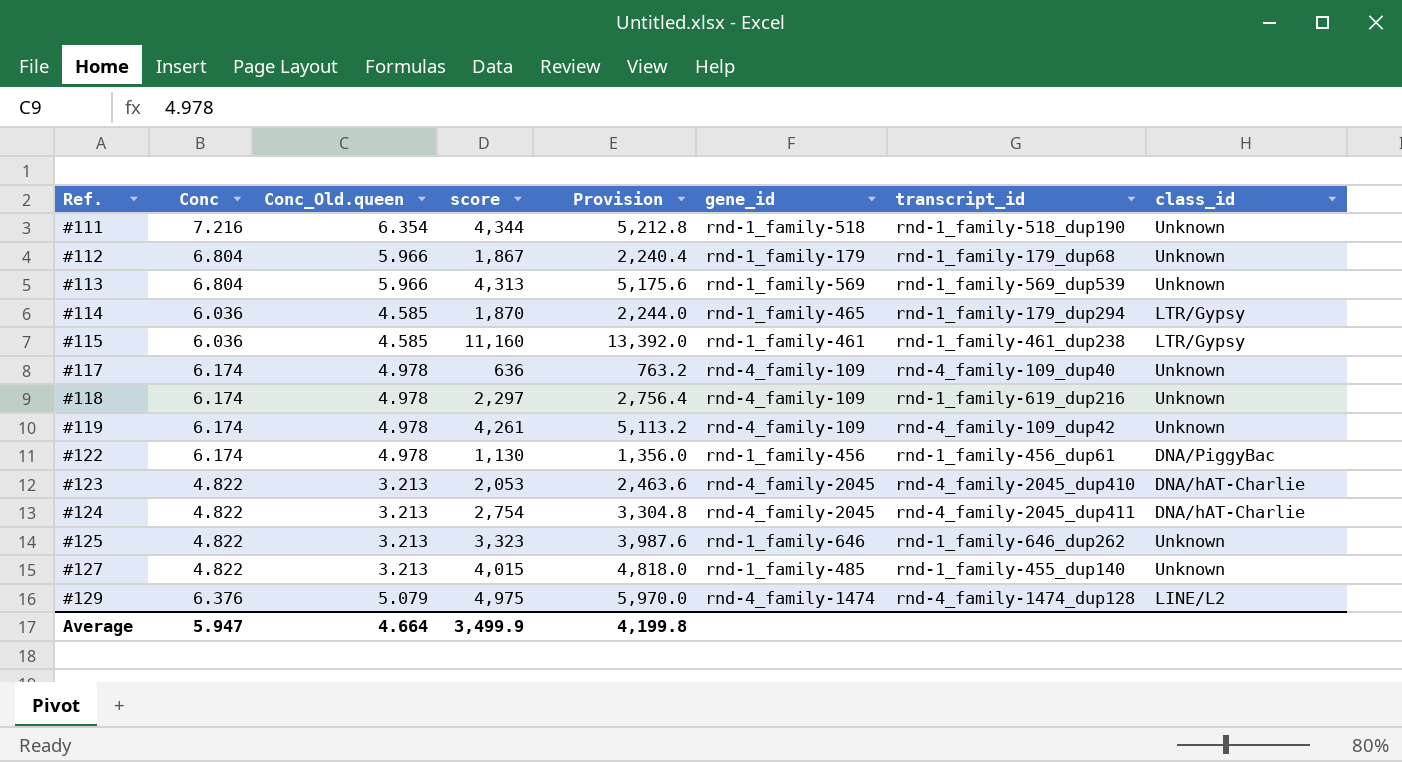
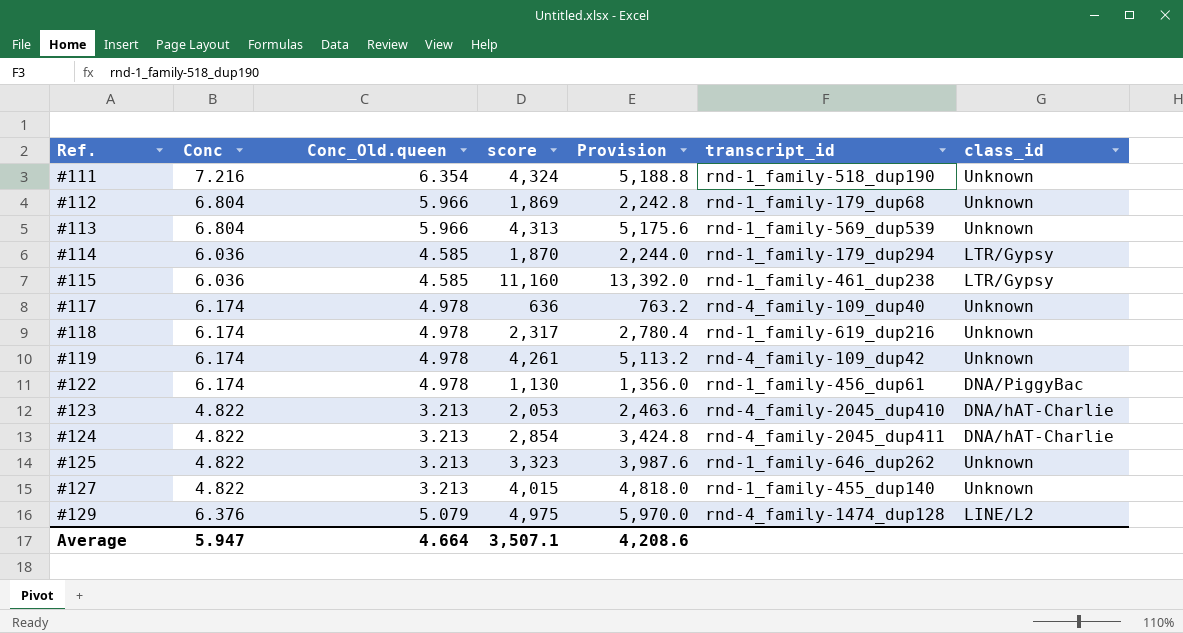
column gene_id | position: 6 -> none
#111 | score: 4,344 -> 4,324
#111 | Provision: 5,212.8 -> 5,188.8
#112 | score: 1,867 -> 1,869
#112 | Provision: 2,240.4 -> 2,242.8
#118 | score: 2,297 -> 2,317
#118 | Provision: 2,756.4 -> 2,780.4
#124 | score: 2,754 -> 2,854
#124 | Provision: 3,304.8 -> 3,424.8
Average | score: 3,499.9 -> 3,507.1
Average | Provision: 4,199.8 -> 4,208.6

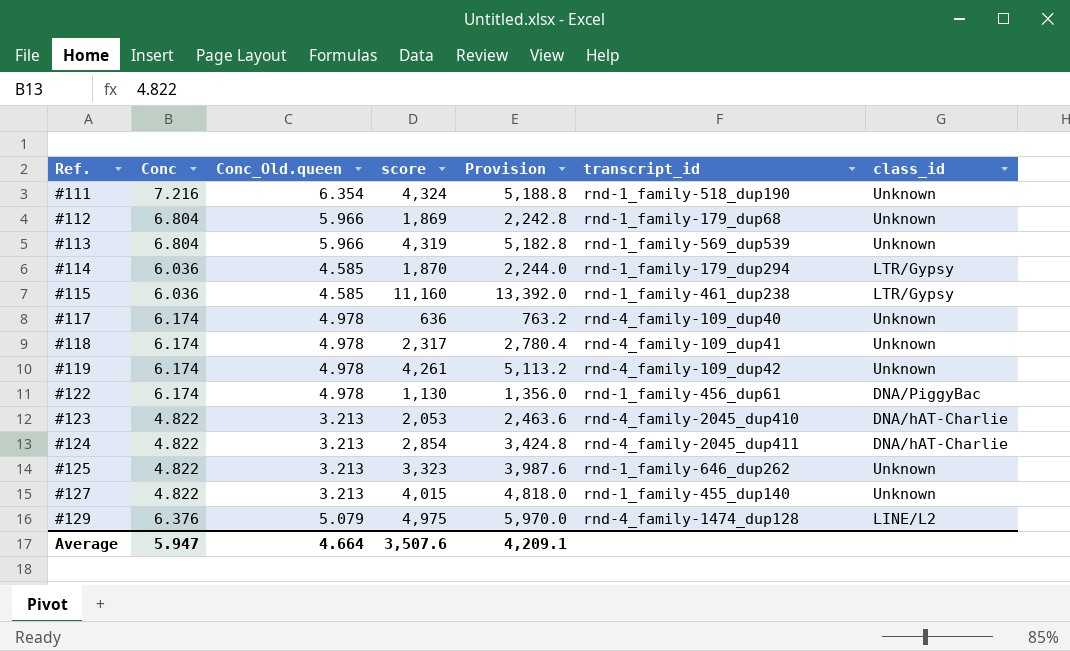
#113 | score: 4,313 -> 4,319
#113 | Provision: 5,175.6 -> 5,182.8
#118 | transcript_id: rnd-1_family-619_dup216 -> rnd-4_family-109_dup41
Average | score: 3,507.1 -> 3,507.6
Average | Provision: 4,208.6 -> 4,209.1

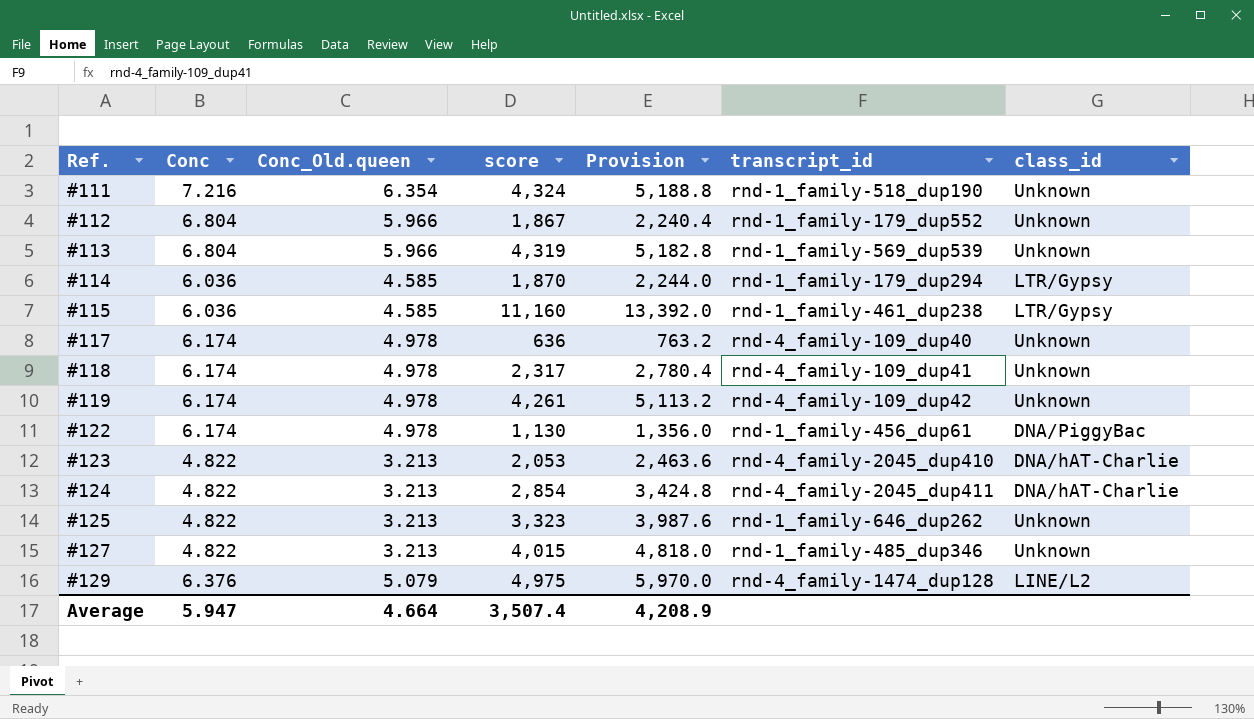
#112 | score: 1,869 -> 1,867
#112 | Provision: 2,242.8 -> 2,240.4
#112 | transcript_id: rnd-1_family-179_dup68 -> rnd-1_family-179_dup552
#127 | transcript_id: rnd-1_family-455_dup140 -> rnd-1_family-485_dup346
Average | score: 3,507.6 -> 3,507.4
Average | Provision: 4,209.1 -> 4,208.9

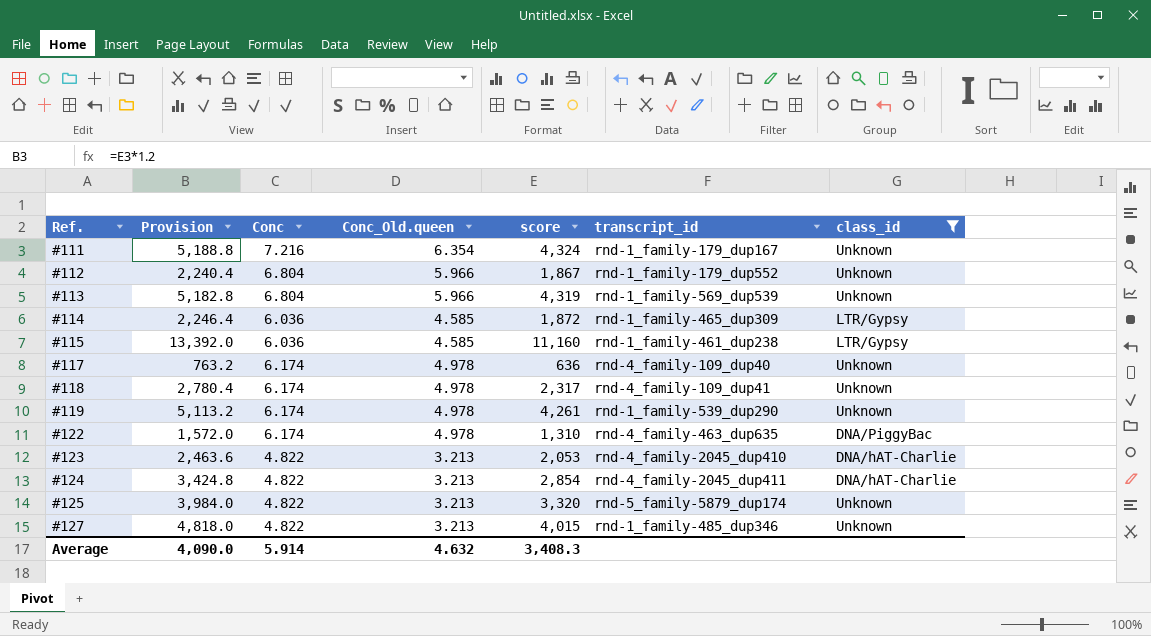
filter: none -> class_id != LINE/L2
column Provision | position: 5 -> 2
#111 | transcript_id: rnd-1_family-518_dup190 -> rnd-1_family-179_dup167
#114 | Provision: 2,244.0 -> 2,246.4
#114 | score: 1,870 -> 1,872
#114 | transcript_id: rnd-1_family-179_dup294 -> rnd-1_family-465_dup309
#119 | transcript_id: rnd-4_family-109_dup42 -> rnd-1_family-539_dup290
#122 | Provision: 1,356.0 -> 1,572.0
#122 | score: 1,130 -> 1,310
#122 | transcript_id: rnd-1_family-456_dup61 -> rnd-4_family-463_dup635
#125 | Provision: 3,987.6 -> 3,984.0
#125 | score: 3,323 -> 3,320
#125 | transcript_id: rnd-1_family-646_dup262 -> rnd-5_family-5879_dup174
Average | Provision: 4,208.9 -> 4,090.0
Average | Conc: 5.947 -> 5.914
Average | Conc_Old.queen: 4.664 -> 4.632
Average | score: 3,507.4 -> 3,408.3

